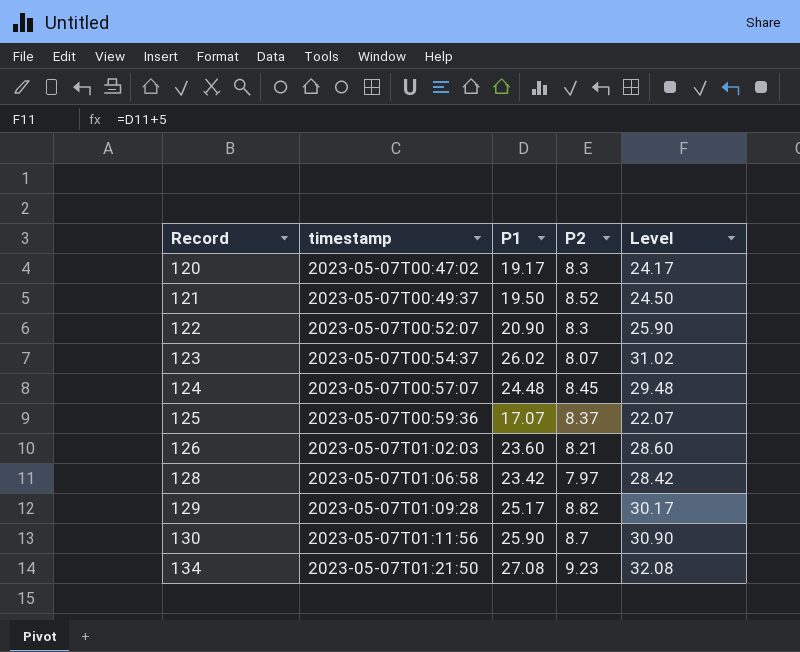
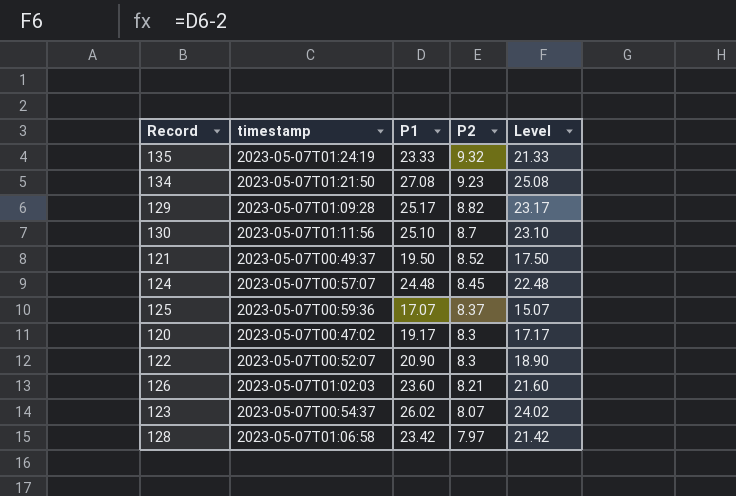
row order: Record ascending -> P2 descending
column Level | formula: [P1] + 5 -> [P1] - 2
row 135: none -> 2023-05-07T01:24:19 | 23.33 | 9.32 | 21.33
130 | P1: 25.90 -> 25.10

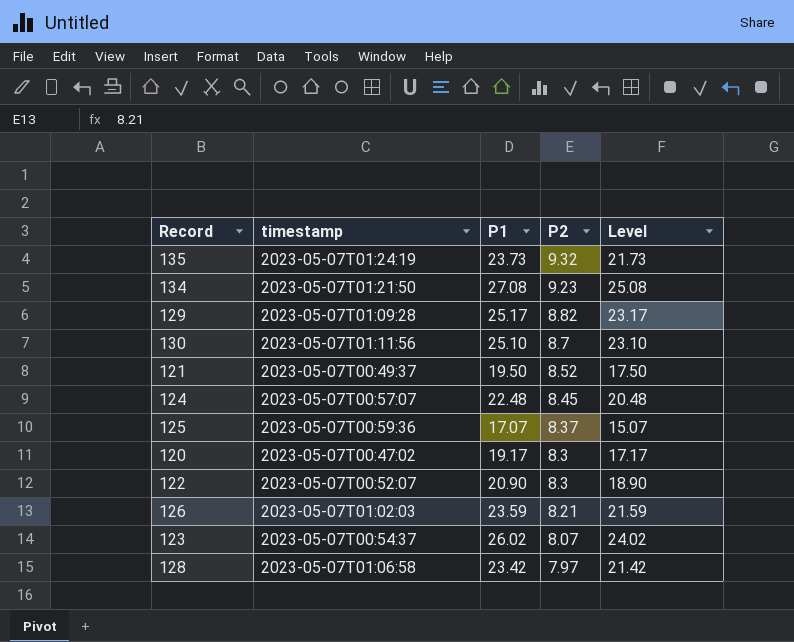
135 | P1: 23.33 -> 23.73
135 | Level: 21.33 -> 21.73
124 | P1: 24.48 -> 22.48
124 | Level: 22.48 -> 20.48
126 | P1: 23.60 -> 23.59
126 | Level: 21.60 -> 21.59

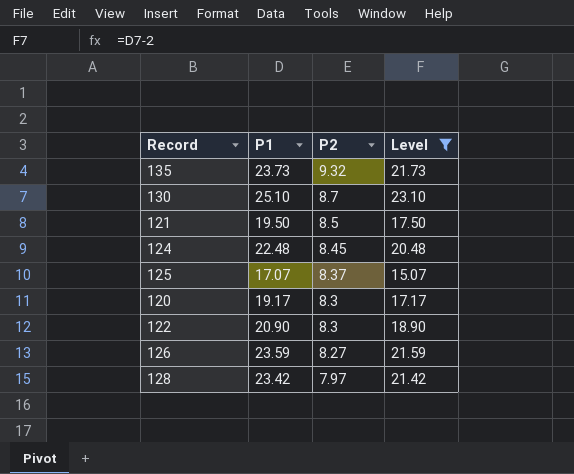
filter: none -> Level <= 23.10
column timestamp | position: 2 -> none
121 | P2: 8.52 -> 8.5
126 | P2: 8.21 -> 8.27

